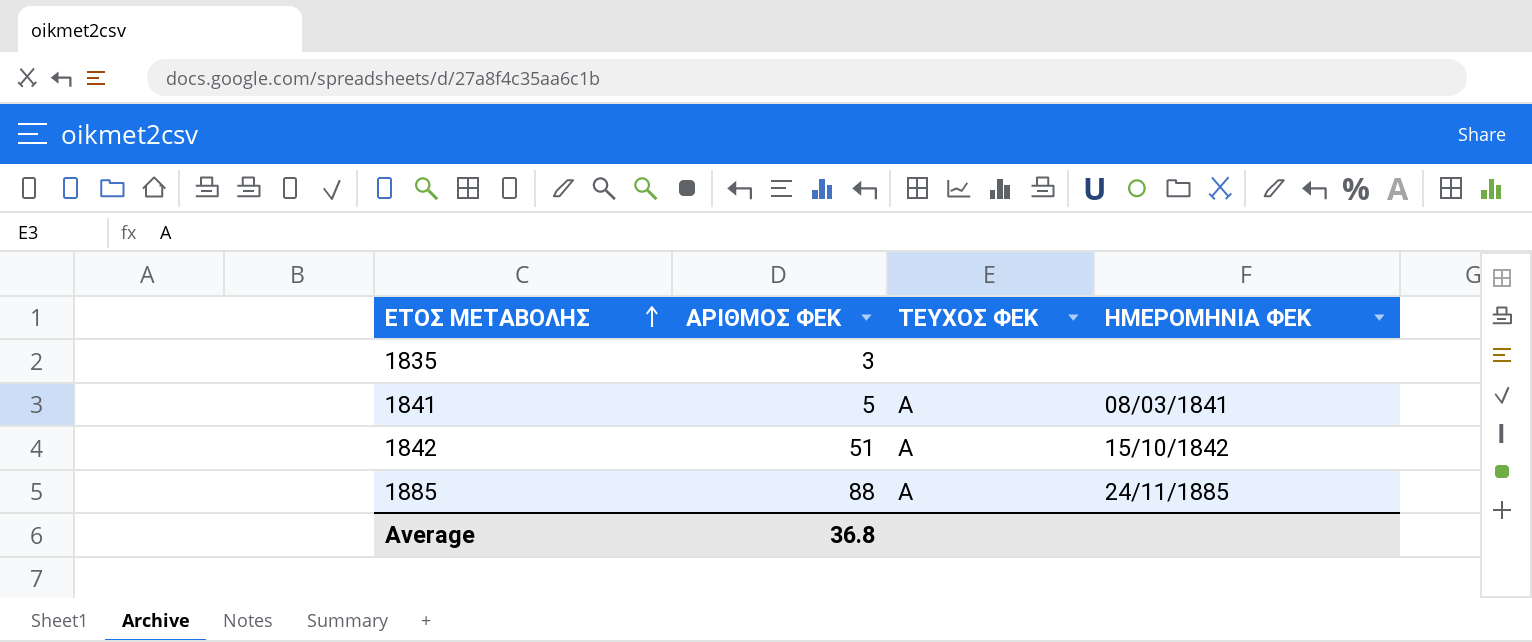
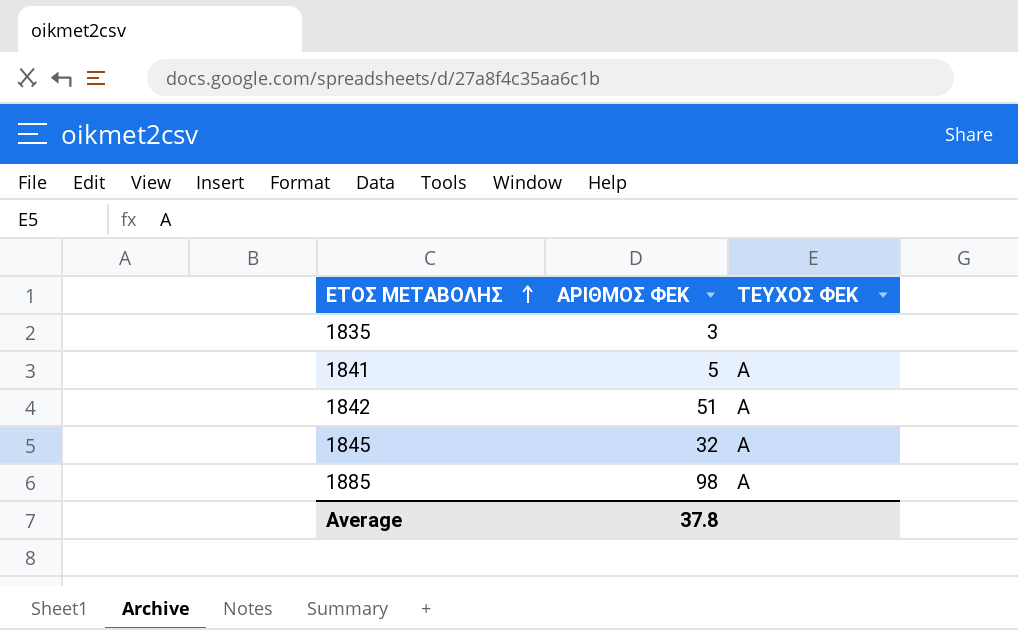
column ΗΜΕΡΟΜΗΝΙΑ ΦΕΚ | position: 4 -> none
row 1845: none -> 32 | Α
1885 | ΑΡΙΘΜΟΣ ΦΕΚ: 88 -> 98
Average | ΑΡΙΘΜΟΣ ΦΕΚ: 36.8 -> 37.8

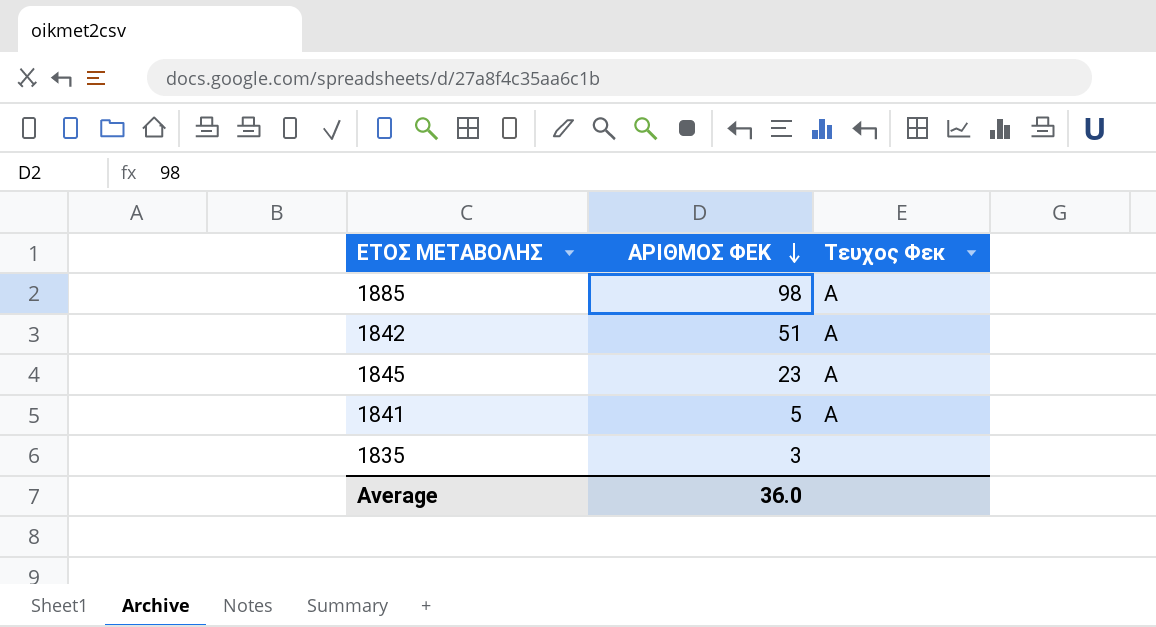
row order: ΕΤΟΣ ΜΕΤΑΒΟΛΗΣ ascending -> ΑΡΙΘΜΟΣ ΦΕΚ descending
column name: ΤΕΥΧΟΣ ΦΕΚ -> Τευχος Φεκ
1845 | ΑΡΙΘΜΟΣ ΦΕΚ: 32 -> 23
Average | ΑΡΙΘΜΟΣ ΦΕΚ: 37.8 -> 36.0

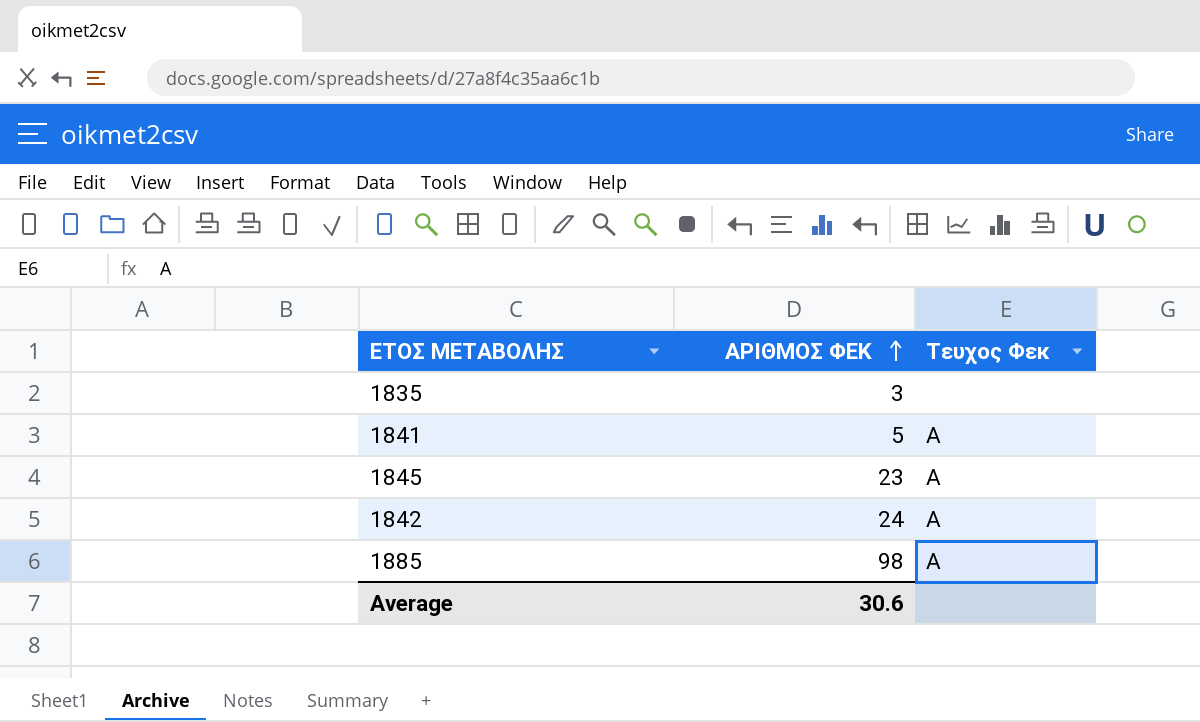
row order: ΑΡΙΘΜΟΣ ΦΕΚ descending -> ΑΡΙΘΜΟΣ ΦΕΚ ascending
1842 | ΑΡΙΘΜΟΣ ΦΕΚ: 51 -> 24
Average | ΑΡΙΘΜΟΣ ΦΕΚ: 36.0 -> 30.6

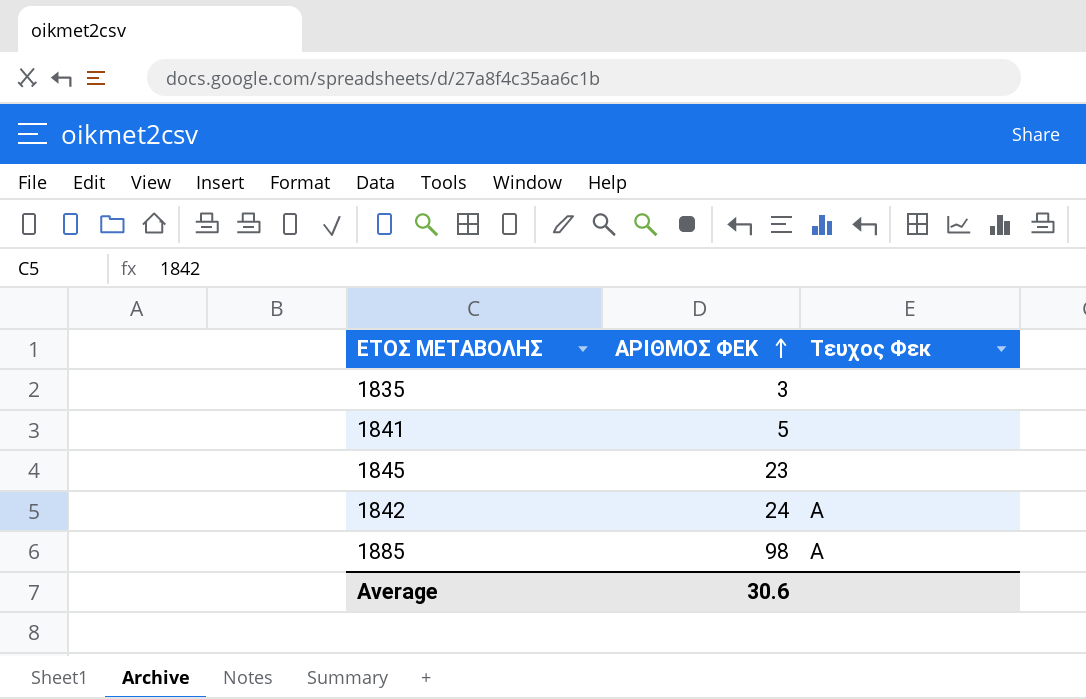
1841 | Τευχος Φεκ: Α -> none
1845 | Τευχος Φεκ: Α -> none

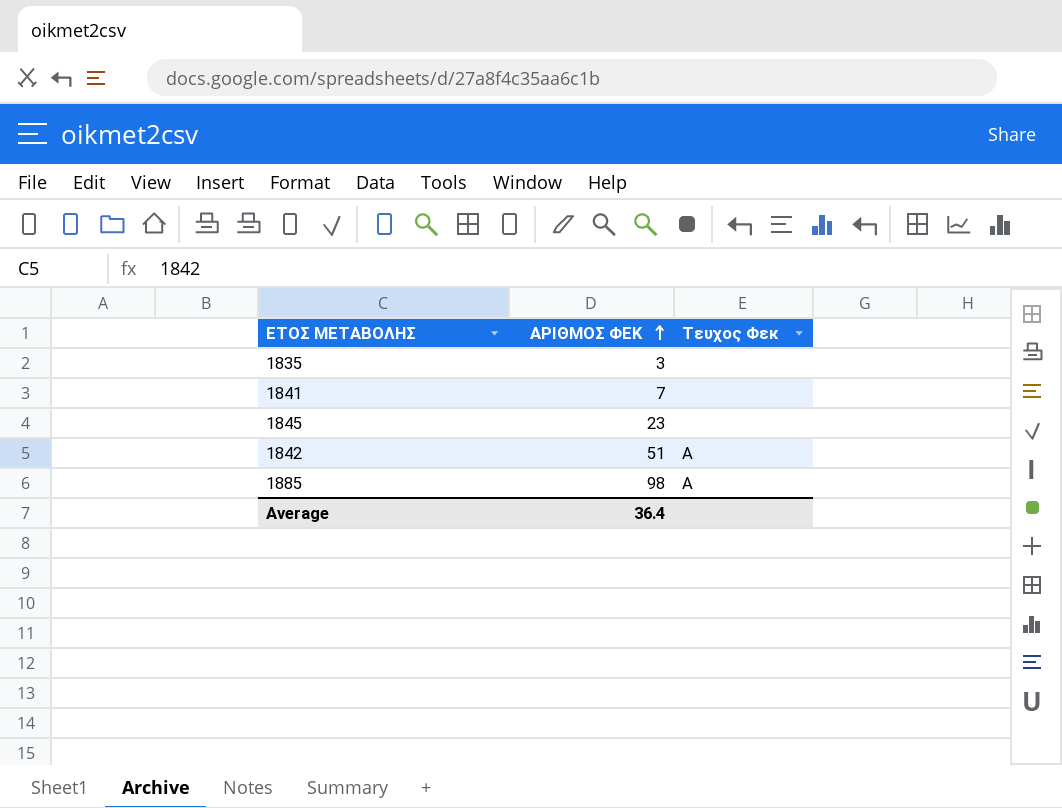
1841 | ΑΡΙΘΜΟΣ ΦΕΚ: 5 -> 7
1842 | ΑΡΙΘΜΟΣ ΦΕΚ: 24 -> 51
Average | ΑΡΙΘΜΟΣ ΦΕΚ: 30.6 -> 36.4

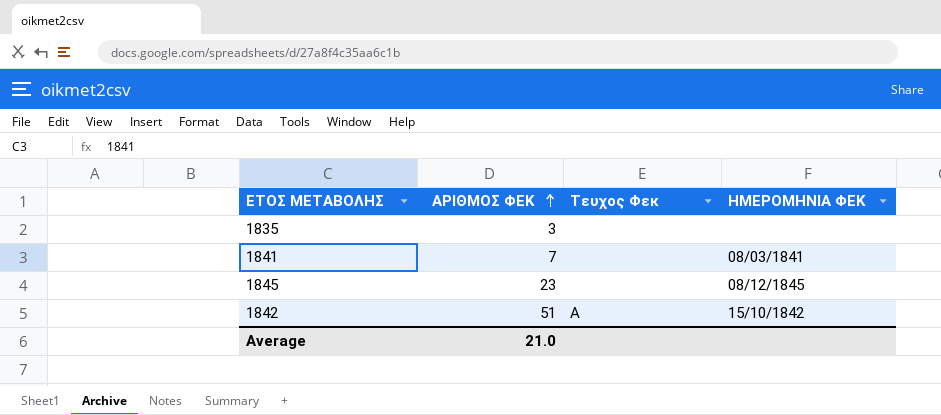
column ΗΜΕΡΟΜΗΝΙΑ ΦΕΚ | position: none -> 4
row 1885: 98 | Α -> none
Average | ΑΡΙΘΜΟΣ ΦΕΚ: 36.4 -> 21.0

